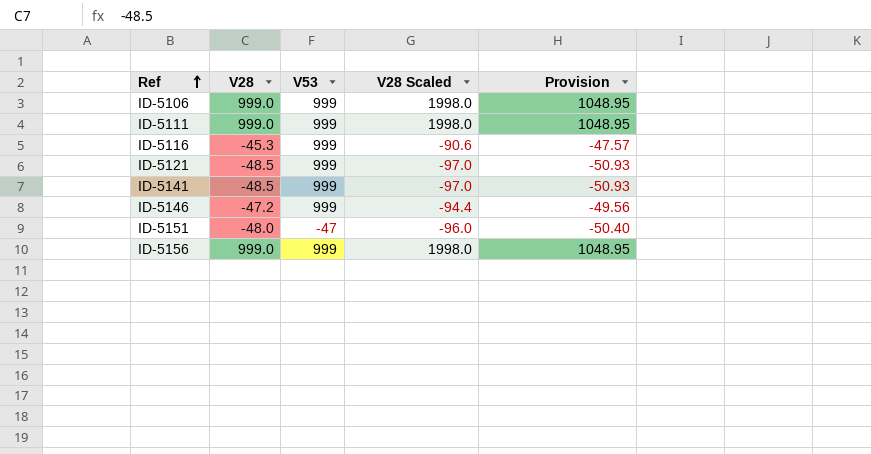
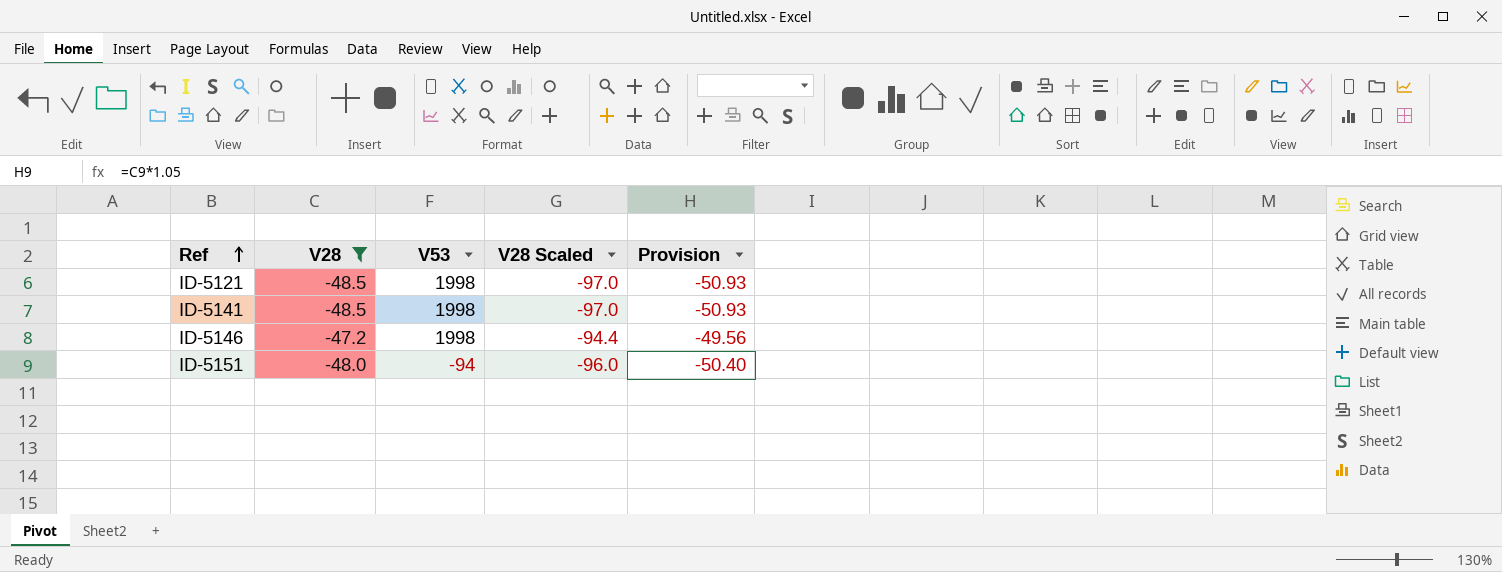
filter: none -> V28 <= -47.2
ID-5121 | V53: 999 -> 1998
ID-5141 | V53: 999 -> 1998
ID-5146 | V53: 999 -> 1998
ID-5151 | V53: -47 -> -94

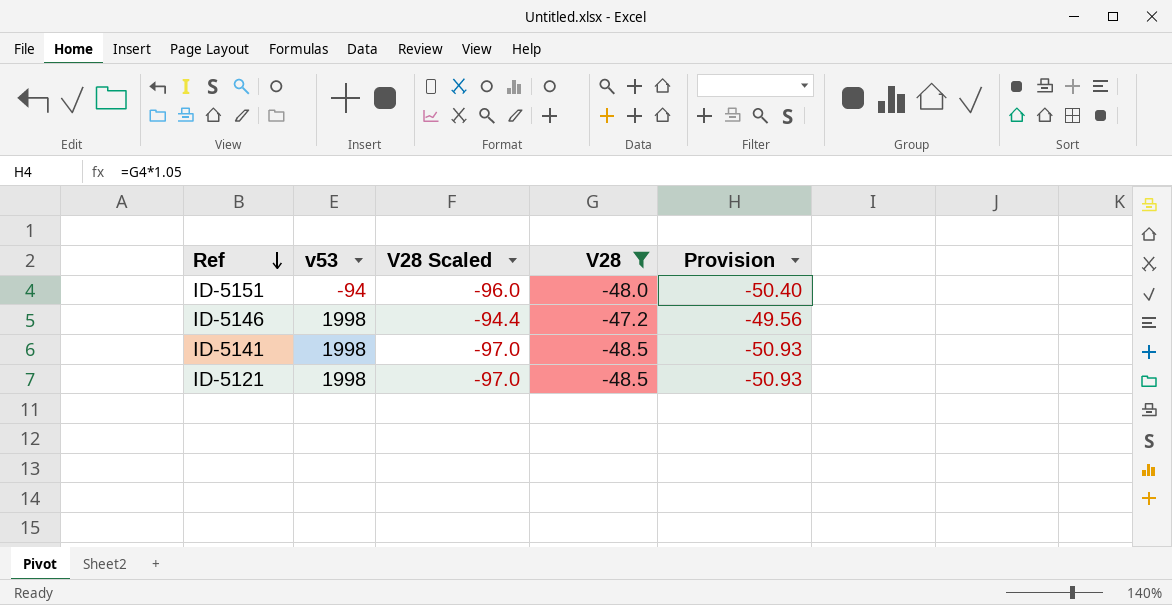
row order: Ref ascending -> Ref descending
column name: V53 -> v53
column V28 | position: 2 -> 4

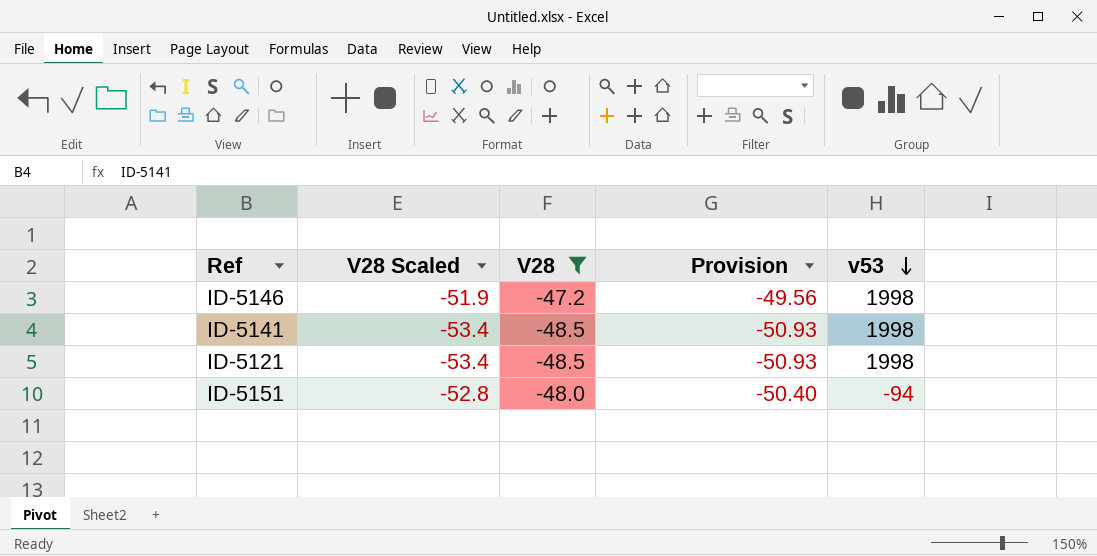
row order: Ref descending -> v53 descending
column V28 Scaled | formula: [V28] * 2 -> [V28] * 1.1
column v53 | position: 2 -> 5

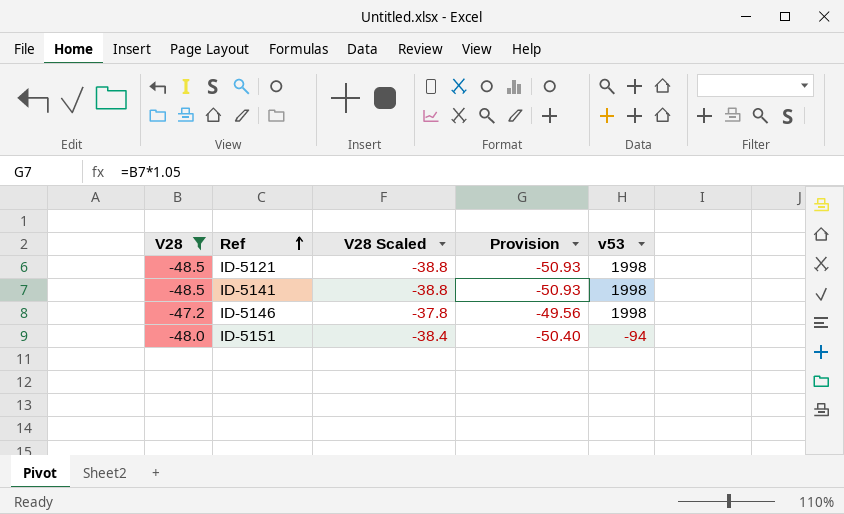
row order: v53 descending -> Ref ascending
column V28 | position: 3 -> 1
column V28 Scaled | formula: [V28] * 1.1 -> [V28] * 0.8

